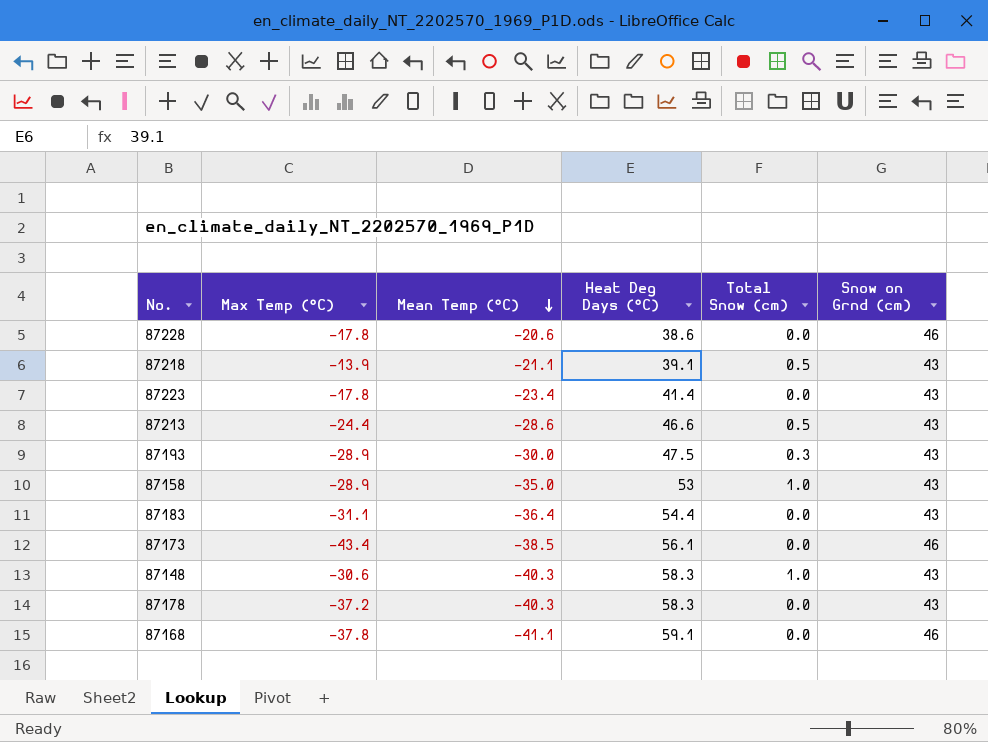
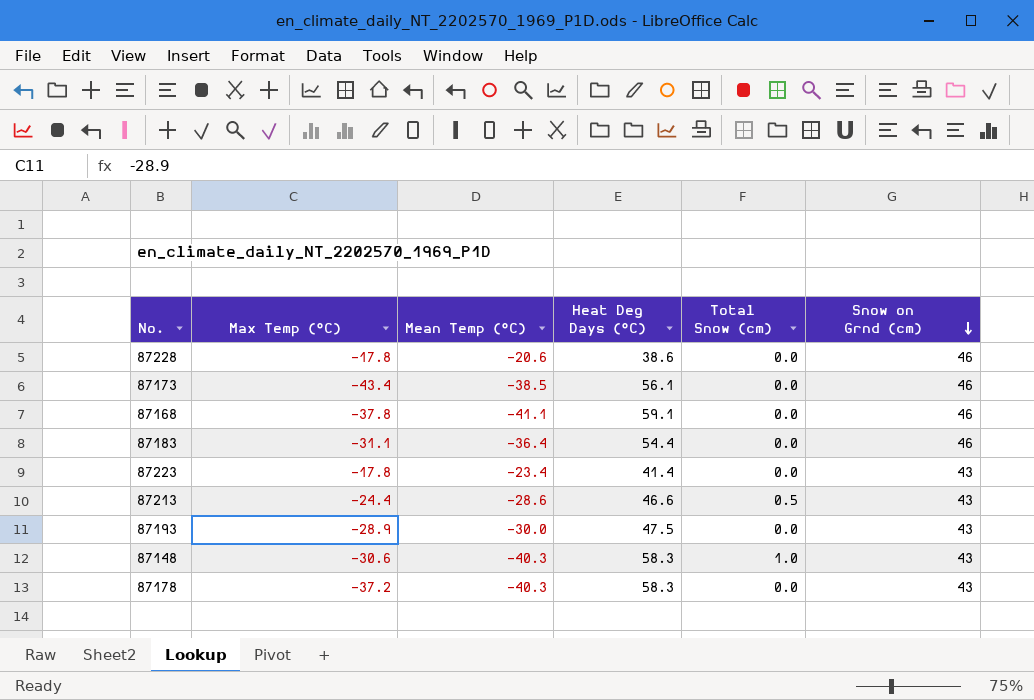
row order: Mean Temp (°C) descending -> Snow on Grnd (cm) descending
row 87218: -13.9 | -21.1 | 39.1 | 0.5 | 43 -> none
row 87158: -28.9 | -35.0 | 53 | 1.0 | 43 -> none
87183 | Snow on Grnd (cm): 43 -> 46
87193 | Total Snow (cm): 0.3 -> 0.0

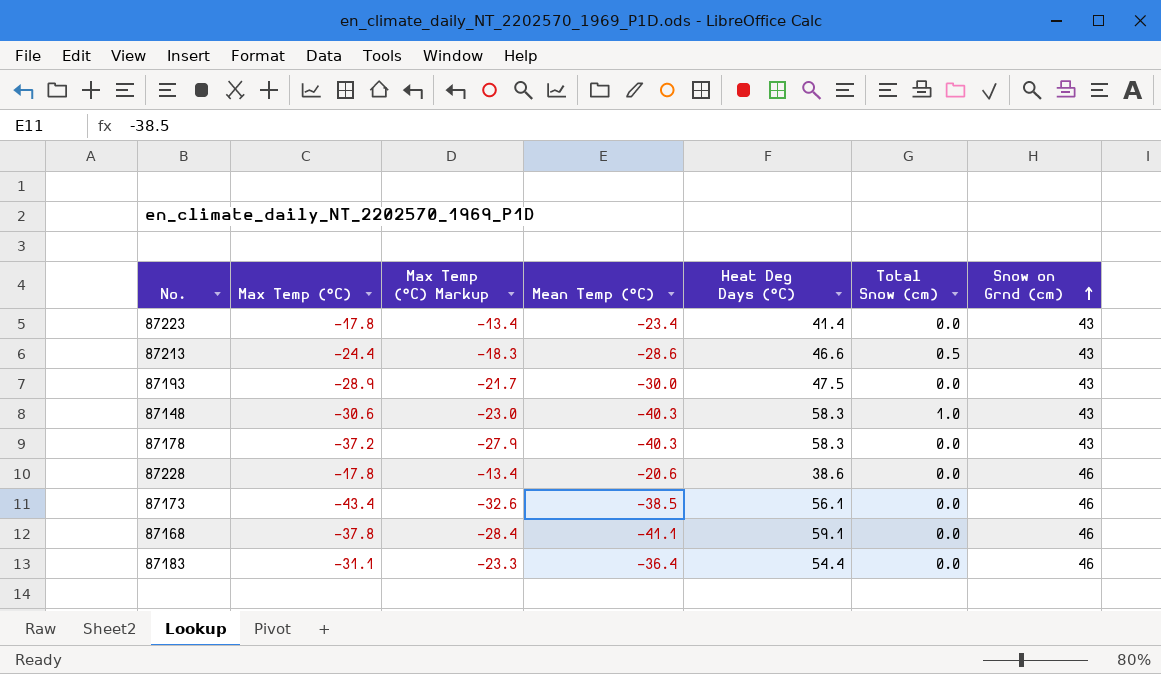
row order: Snow on Grnd (cm) descending -> Snow on Grnd (cm) ascending
column Max Temp (°C) Markup | formula: none -> [Max Temp (°C)] * 0.75

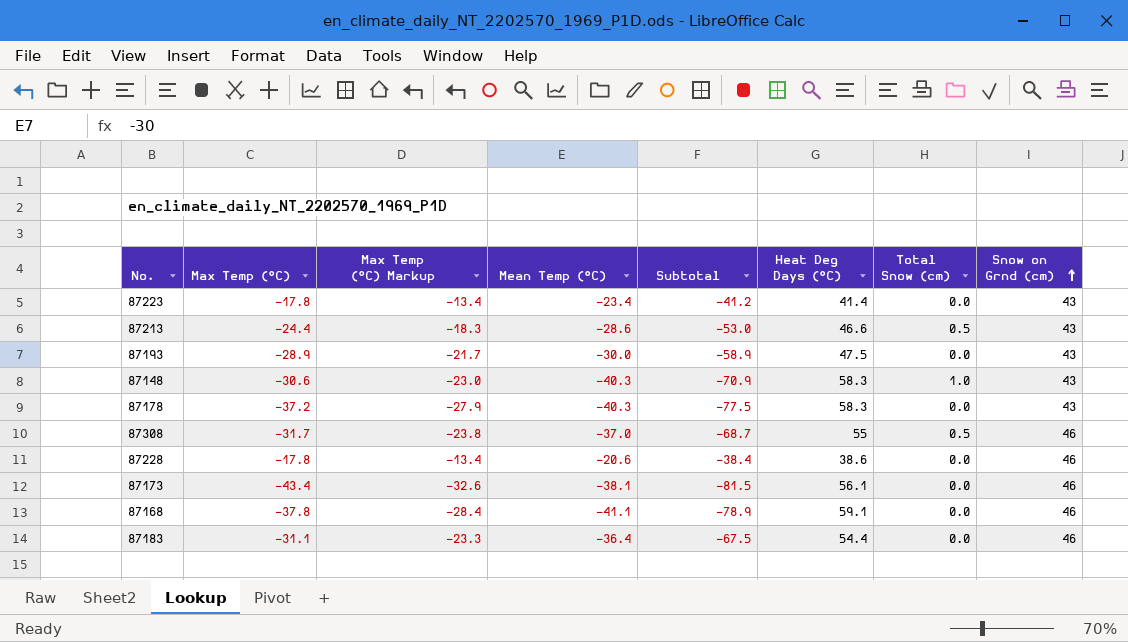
column Subtotal | formula: none -> [Max Temp (°C)] + [Mean Temp (°C)]
row 87308: none -> -31.7 | -23.8 | -37.0 | -68.7 | 55 | 0.5 | 46
87173 | Mean Temp (°C): -38.5 -> -38.1

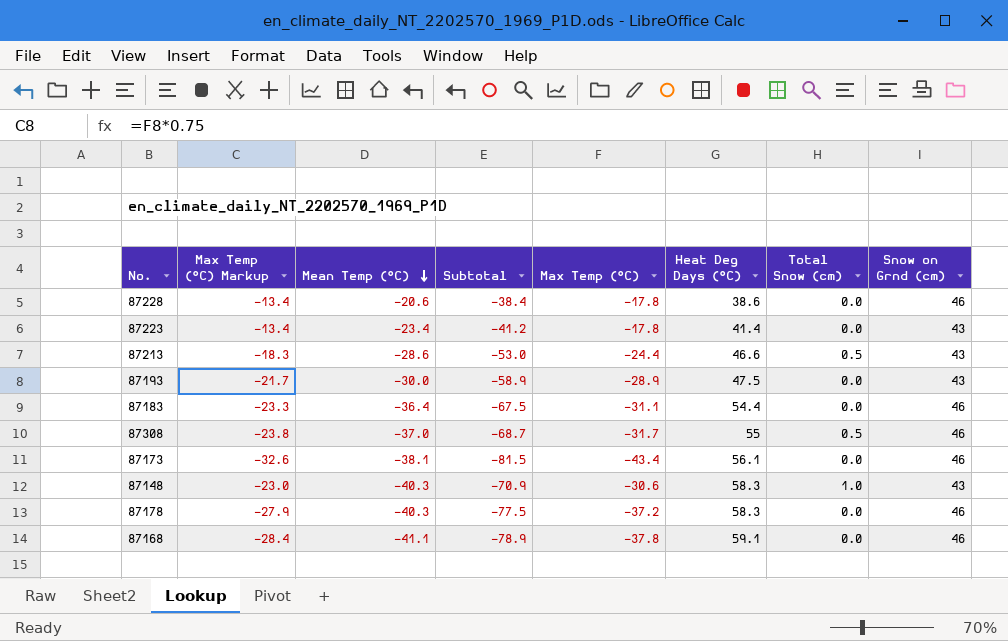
row order: Snow on Grnd (cm) ascending -> Mean Temp (°C) descending
column Max Temp (°C) | position: 2 -> 5
87178 | Snow on Grnd (cm): 43 -> 46

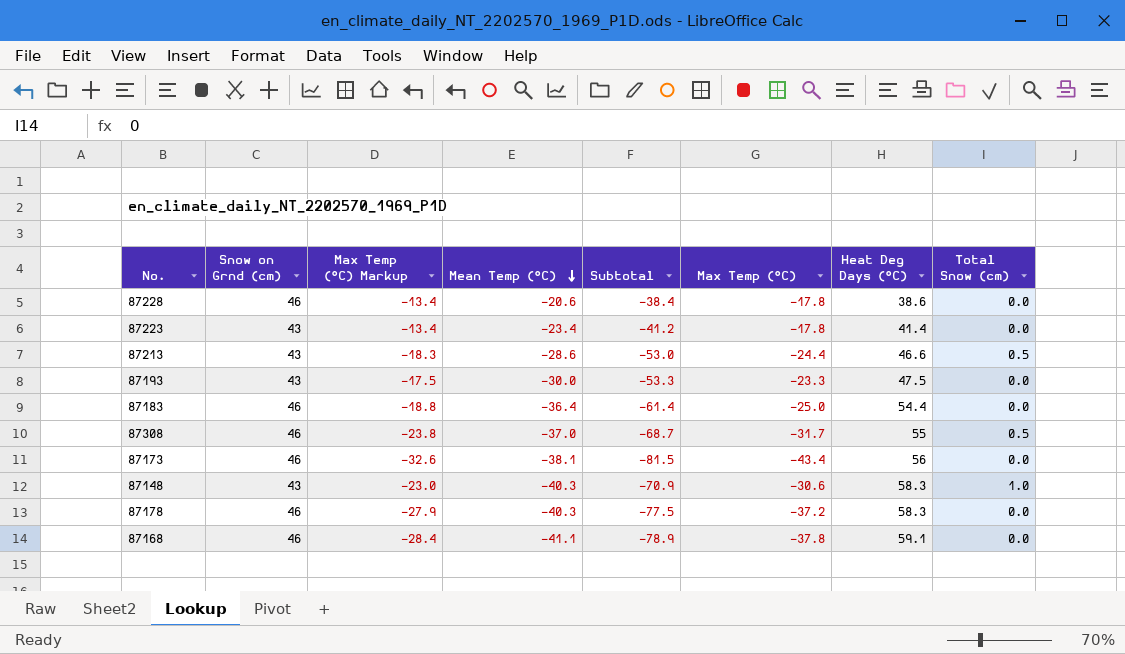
column Snow on Grnd (cm) | position: 8 -> 2
87193 | Max Temp (°C) Markup: -21.7 -> -17.5
87193 | Subtotal: -58.9 -> -53.3
87193 | Max Temp (°C): -28.9 -> -23.3
87183 | Max Temp (°C) Markup: -23.3 -> -18.8
87183 | Subtotal: -67.5 -> -61.4
87183 | Max Temp (°C): -31.1 -> -25.0
87173 | Heat Deg Days (°C): 56.1 -> 56

